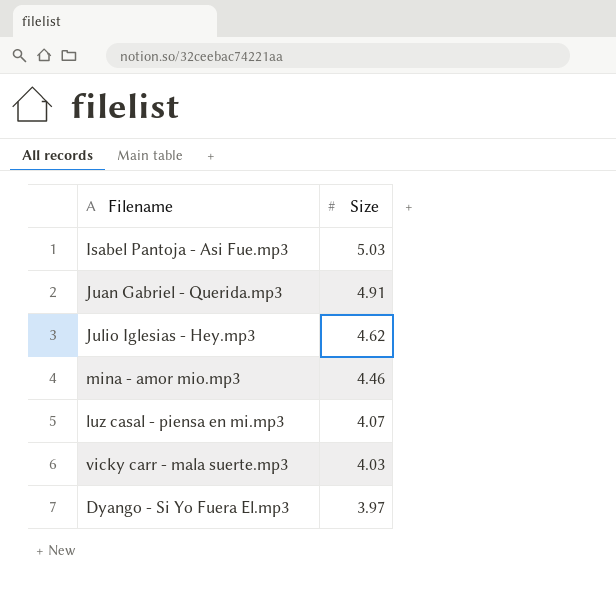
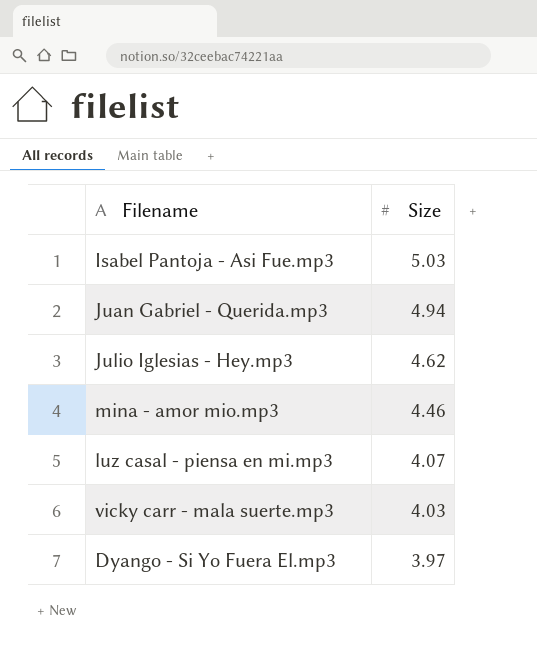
Juan Gabriel - Querida.mp3 | Size: 4.91 -> 4.94

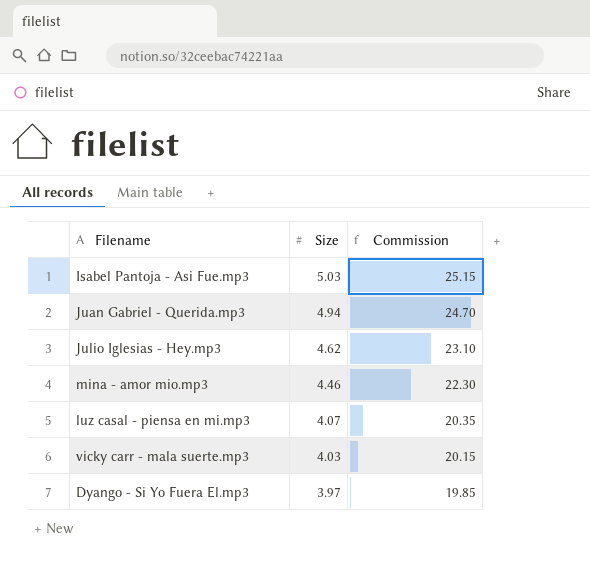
column Commission | formula: none -> [Size] * 5

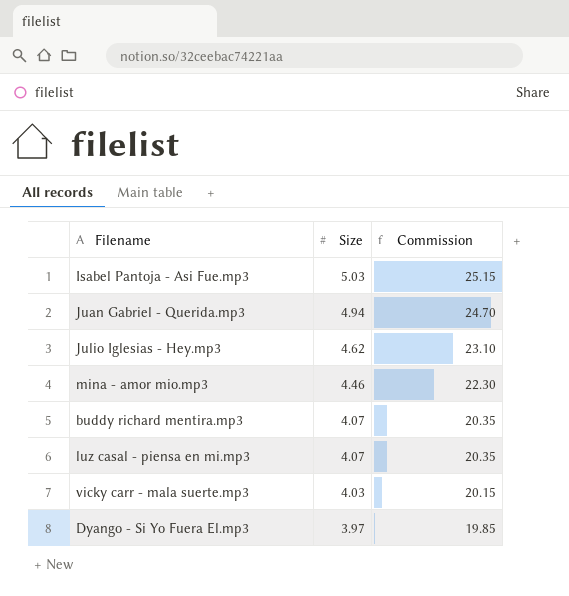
row buddy richard mentira.mp3: none -> 4.07 | 20.35

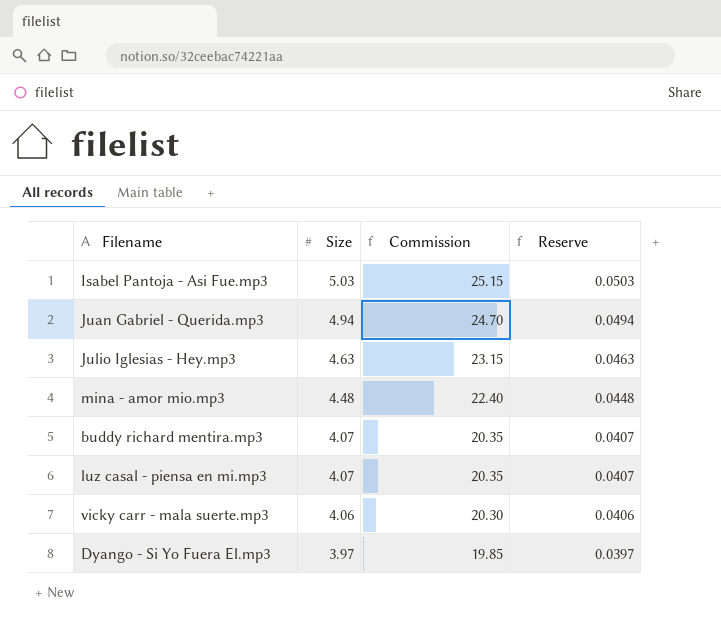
column Reserve | formula: none -> [Size] * 0.01
Julio Iglesias - Hey.mp3 | Size: 4.62 -> 4.63
Julio Iglesias - Hey.mp3 | Commission: 23.10 -> 23.15
mina - amor mio.mp3 | Size: 4.46 -> 4.48
mina - amor mio.mp3 | Commission: 22.30 -> 22.40
vicky carr - mala suerte.mp3 | Size: 4.03 -> 4.06
vicky carr - mala suerte.mp3 | Commission: 20.15 -> 20.30

